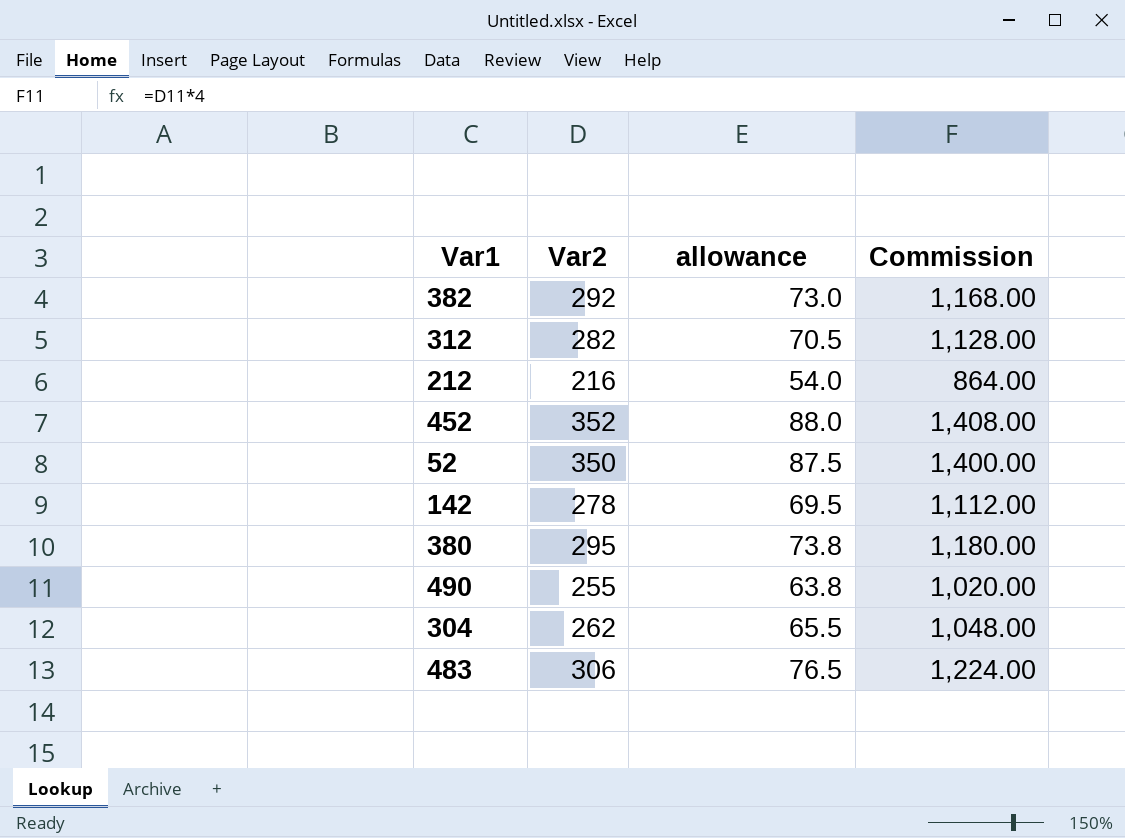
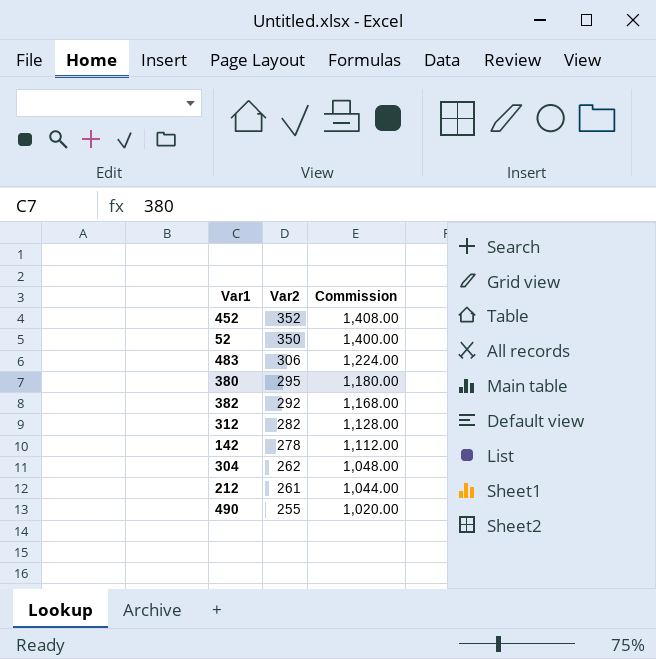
row order: none -> Var2 descending
column allowance | formula: [Var2] * 0.25 -> none
212 | Var2: 216 -> 261
212 | Commission: 864.00 -> 1,044.00

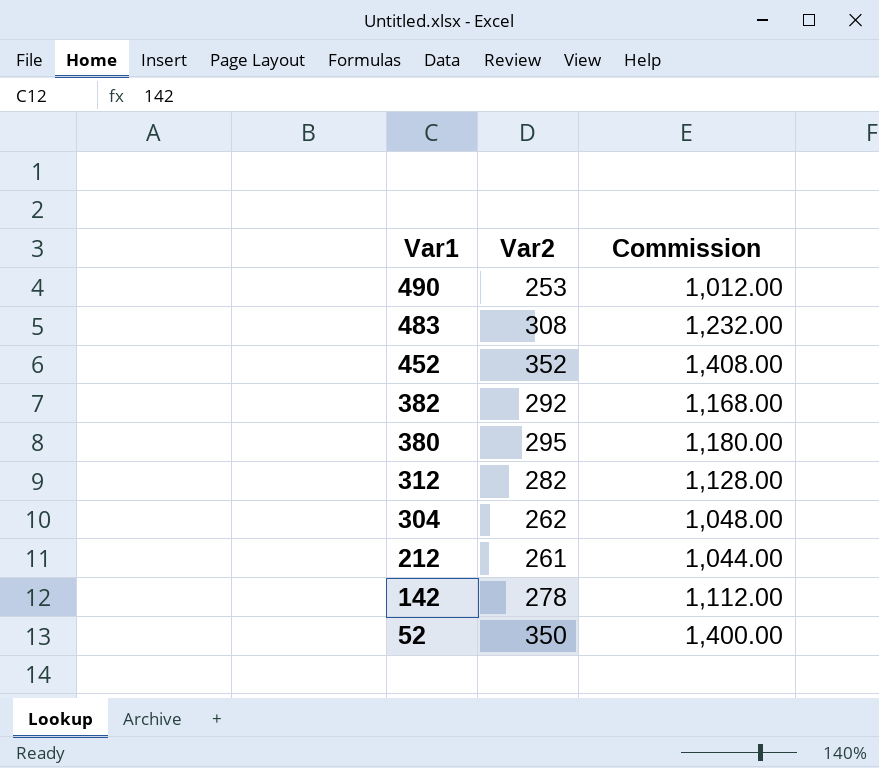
row order: Var2 descending -> Var1 descending
490 | Var2: 255 -> 253
490 | Commission: 1,020.00 -> 1,012.00
483 | Var2: 306 -> 308
483 | Commission: 1,224.00 -> 1,232.00

